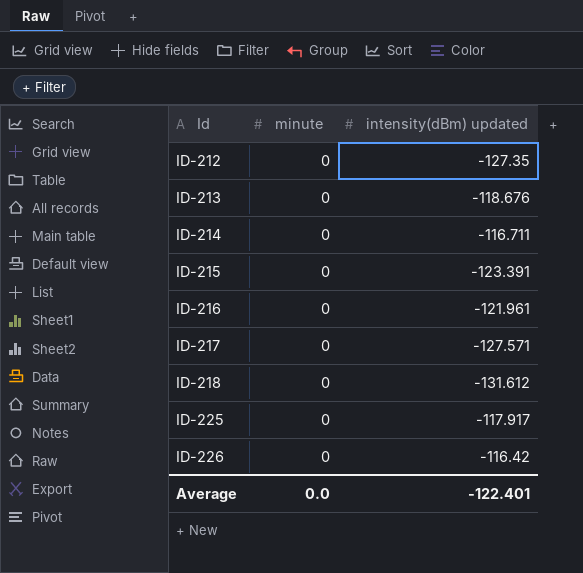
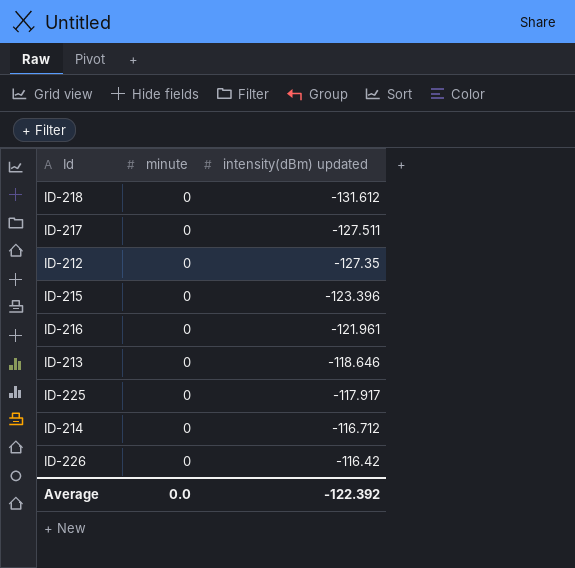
row order: Id ascending -> intensity(dBm) updated ascending
ID-217 | intensity(dBm) updated: -127.571 -> -127.511
ID-215 | intensity(dBm) updated: -123.391 -> -123.396
ID-213 | intensity(dBm) updated: -118.676 -> -118.646
ID-214 | intensity(dBm) updated: -116.711 -> -116.712
Average | intensity(dBm) updated: -122.401 -> -122.392

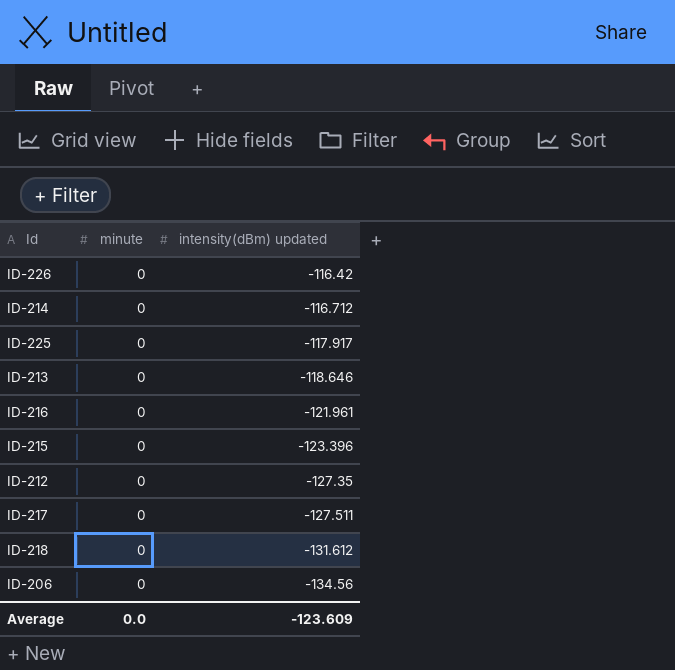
row order: intensity(dBm) updated ascending -> intensity(dBm) updated descending
row ID-206: none -> 0 | -134.56
Average | intensity(dBm) updated: -122.392 -> -123.609

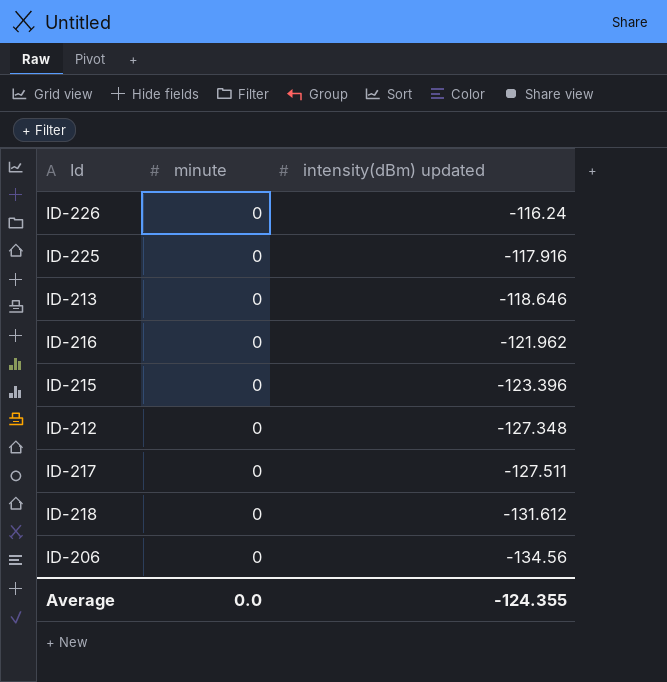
row ID-214: 0 | -116.712 -> none
ID-226 | intensity(dBm) updated: -116.42 -> -116.24
ID-225 | intensity(dBm) updated: -117.917 -> -117.916
ID-216 | intensity(dBm) updated: -121.961 -> -121.962
ID-212 | intensity(dBm) updated: -127.35 -> -127.348
Average | intensity(dBm) updated: -123.609 -> -124.355

